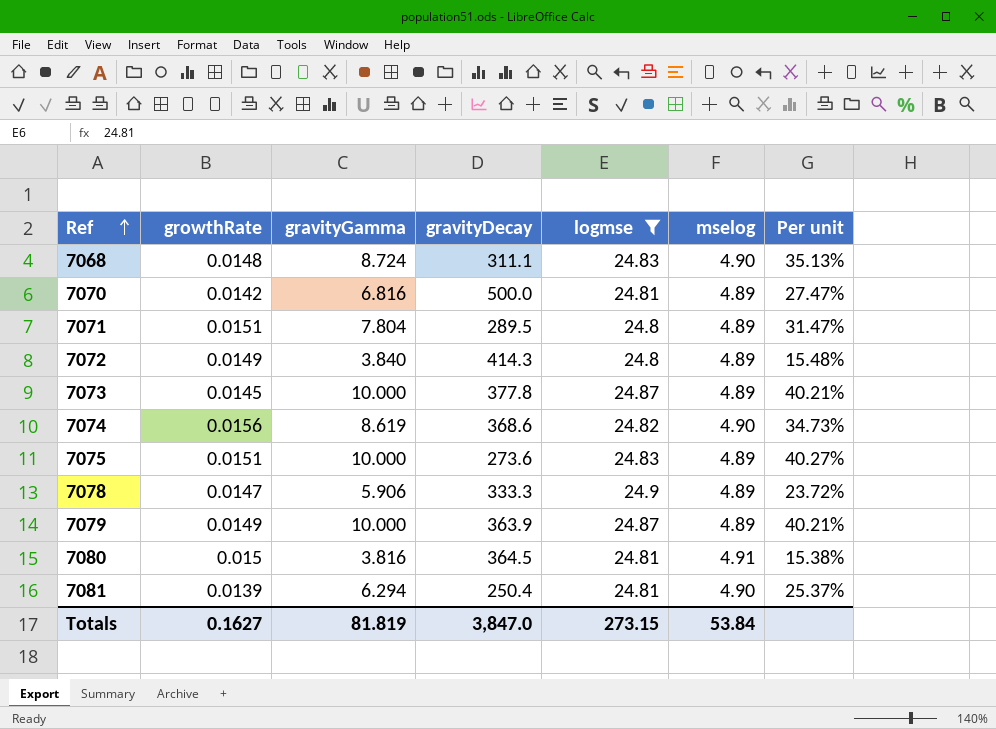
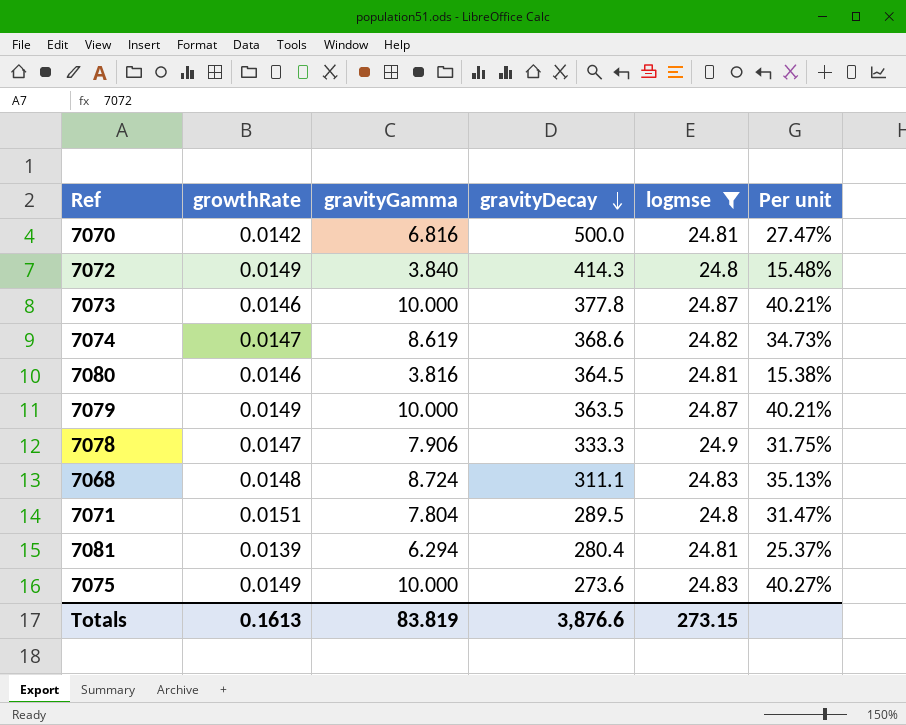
row order: Ref ascending -> gravityDecay descending
column mselog | position: 6 -> none
7073 | growthRate: 0.0145 -> 0.0146
7074 | growthRate: 0.0156 -> 0.0147
7080 | growthRate: 0.015 -> 0.0146
7079 | gravityDecay: 363.9 -> 363.5
7078 | gravityGamma: 5.906 -> 7.906
7078 | Per unit: 23.72% -> 31.75%
7081 | gravityDecay: 250.4 -> 280.4
7075 | growthRate: 0.0151 -> 0.0149
Totals | growthRate: 0.1627 -> 0.1613
Totals | gravityGamma: 81.819 -> 83.819
Totals | gravityDecay: 3,847.0 -> 3,876.6

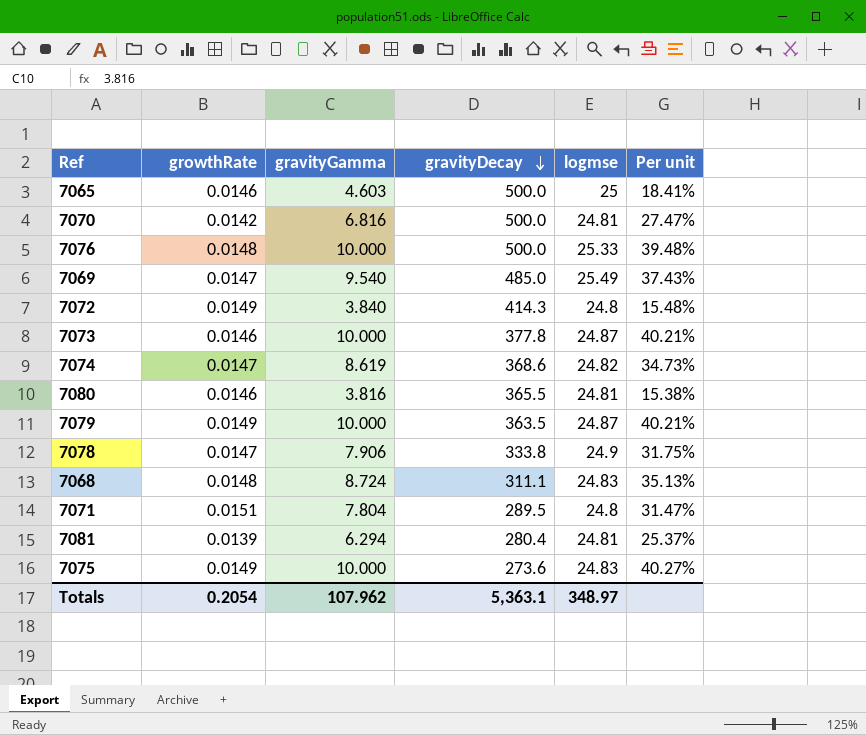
filter: logmse <= 24.9 -> none
7080 | gravityDecay: 364.5 -> 365.5
7078 | gravityDecay: 333.3 -> 333.8
Totals | growthRate: 0.1613 -> 0.2054
Totals | gravityGamma: 83.819 -> 107.962
Totals | gravityDecay: 3,876.6 -> 5,363.1
Totals | logmse: 273.15 -> 348.97

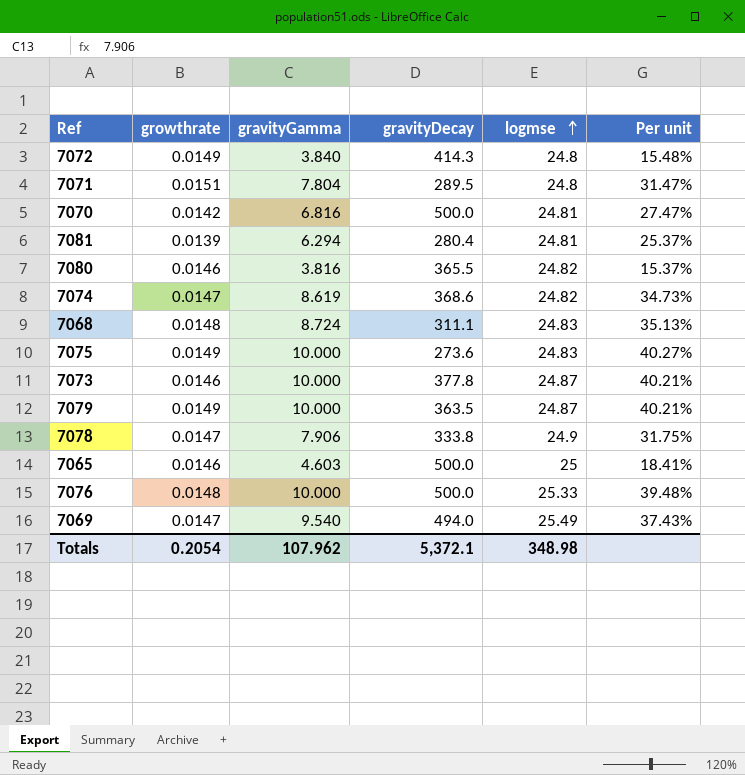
row order: gravityDecay descending -> logmse ascending
column name: growthRate -> growthrate
7080 | logmse: 24.81 -> 24.82
7080 | Per unit: 15.38% -> 15.37%
7069 | gravityDecay: 485.0 -> 494.0
Totals | gravityDecay: 5,363.1 -> 5,372.1
Totals | logmse: 348.97 -> 348.98

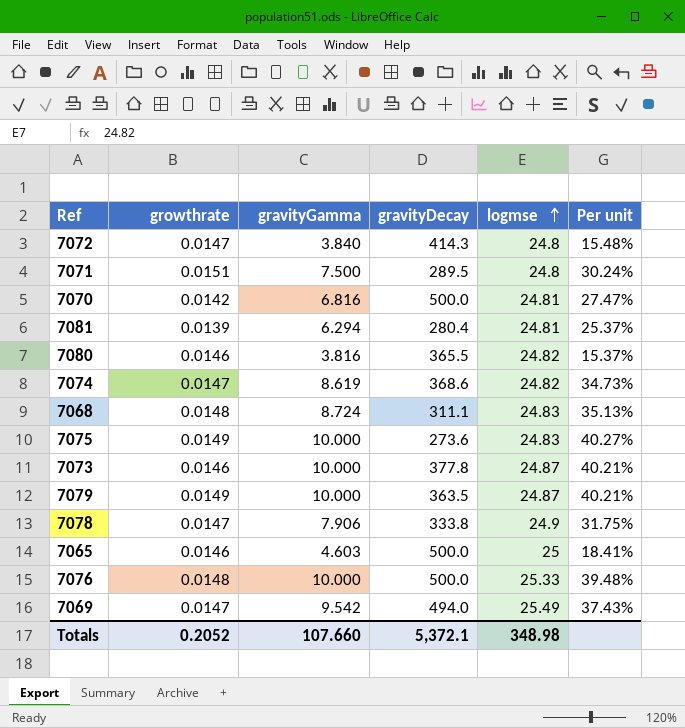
7072 | growthrate: 0.0149 -> 0.0147
7071 | gravityGamma: 7.804 -> 7.500
7071 | Per unit: 31.47% -> 30.24%
7069 | gravityGamma: 9.540 -> 9.542
Totals | growthrate: 0.2054 -> 0.2052
Totals | gravityGamma: 107.962 -> 107.660

